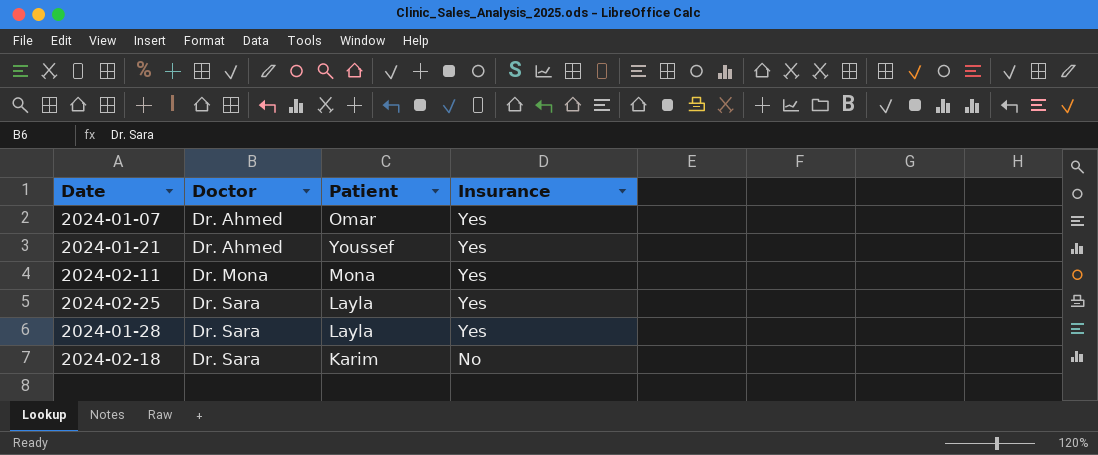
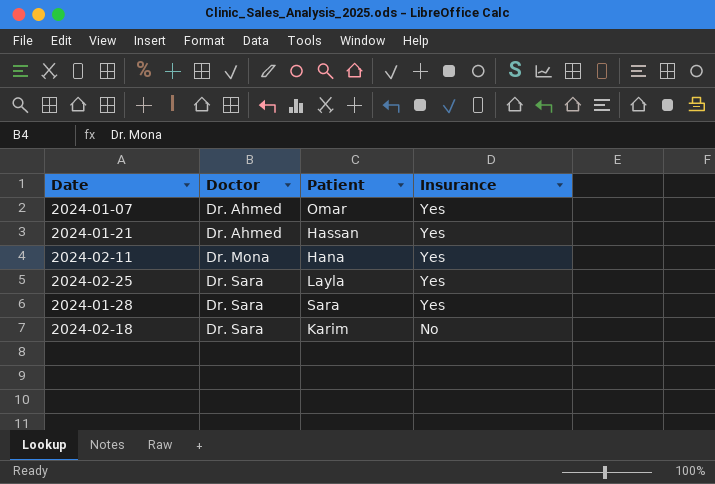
2024-01-21 | Patient: Youssef -> Hassan
2024-02-11 | Patient: Mona -> Hana
2024-01-28 | Patient: Layla -> Sara

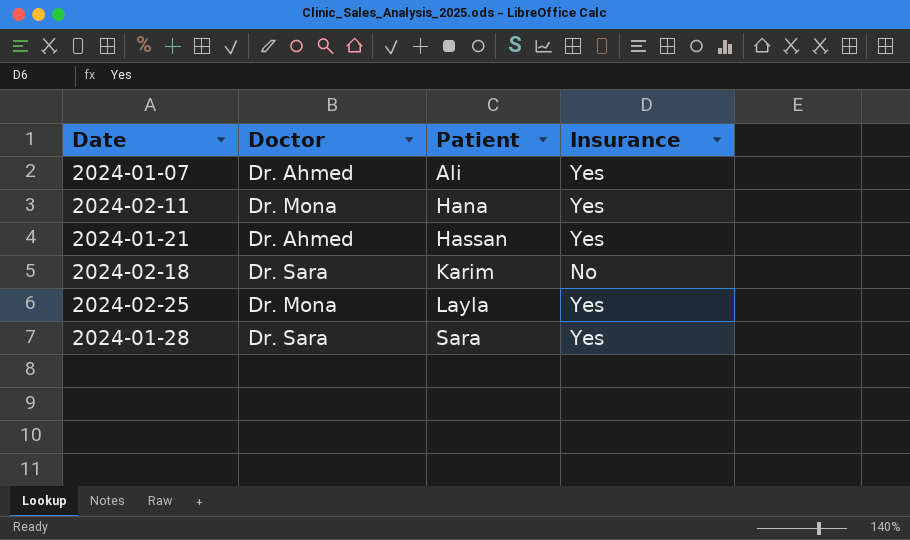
row order: Doctor ascending -> Patient ascending
2024-01-07 | Patient: Omar -> Ali
2024-02-25 | Doctor: Dr. Sara -> Dr. Mona

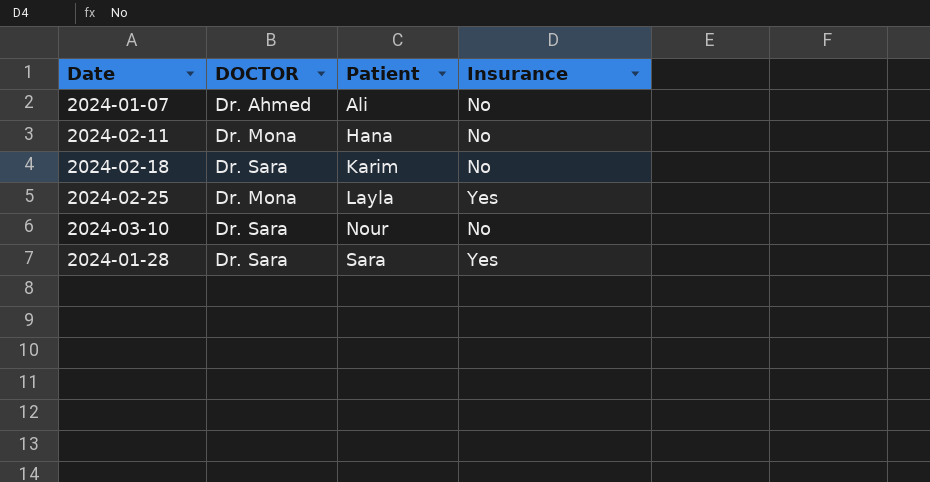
column name: Doctor -> DOCTOR
row 2024-01-21: Dr. Ahmed | Hassan | Yes -> none
2024-01-07 | Insurance: Yes -> No
2024-02-11 | Insurance: Yes -> No
row 2024-03-10: none -> Dr. Sara | Nour | No

